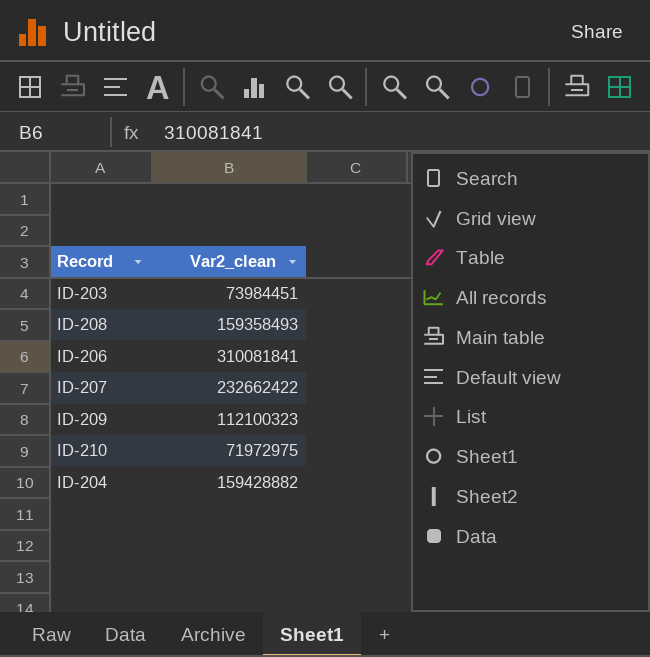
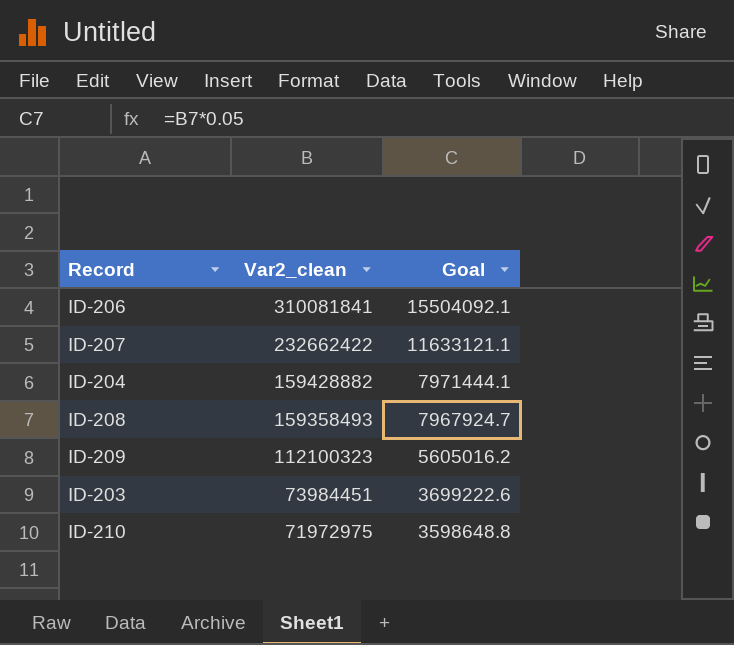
row order: none -> Var2_clean descending
column Goal | formula: none -> [Var2_clean] * 0.05

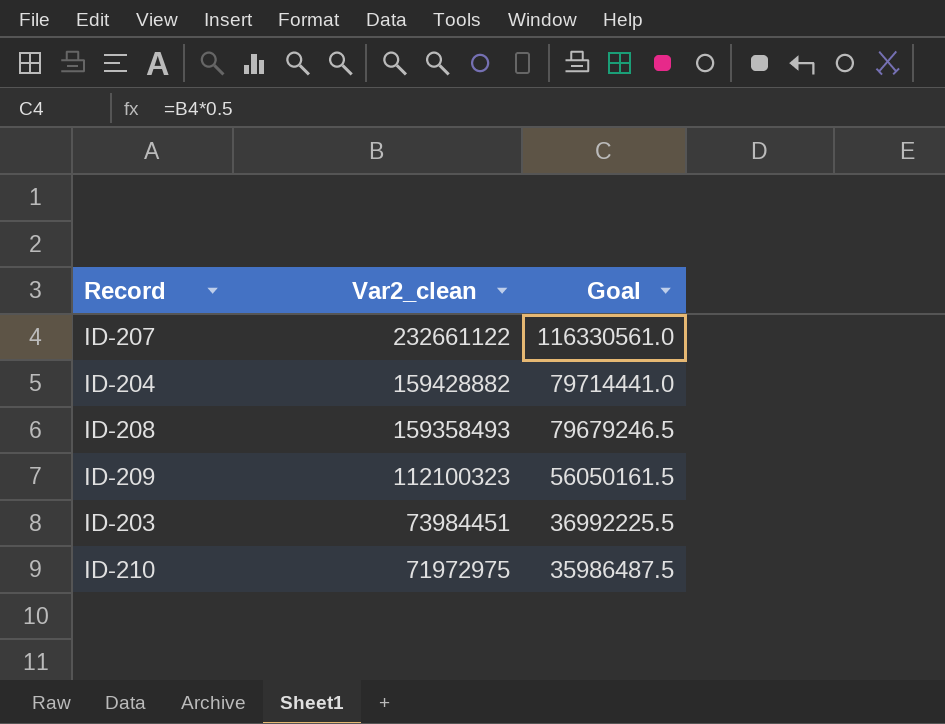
column Goal | formula: [Var2_clean] * 0.05 -> [Var2_clean] * 0.5
row ID-206: 310081841 | 15504092.1 -> none
ID-207 | Var2_clean: 232662422 -> 232661122

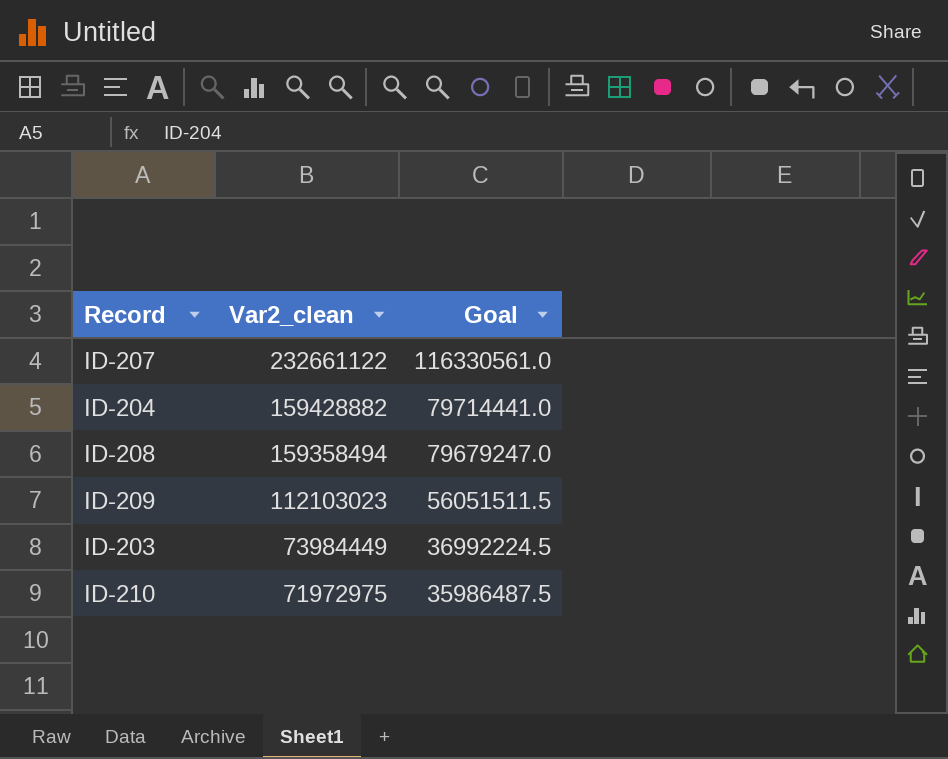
ID-208 | Var2_clean: 159358493 -> 159358494
ID-208 | Goal: 79679246.5 -> 79679247.0
ID-209 | Var2_clean: 112100323 -> 112103023
ID-209 | Goal: 56050161.5 -> 56051511.5
ID-203 | Var2_clean: 73984451 -> 73984449
ID-203 | Goal: 36992225.5 -> 36992224.5

